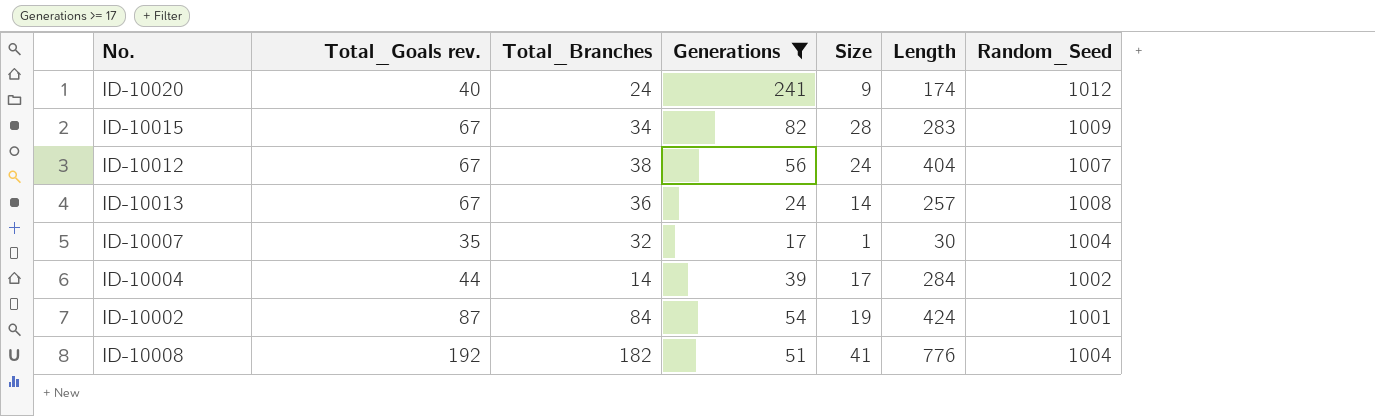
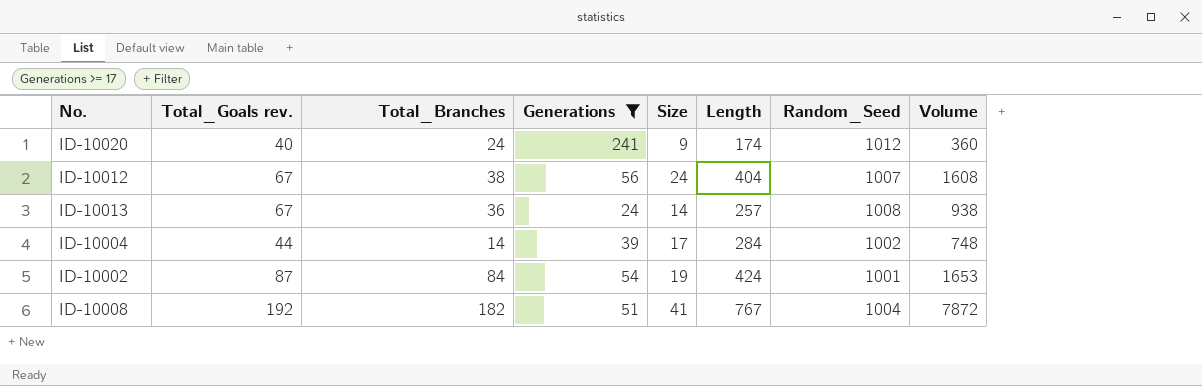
column Volume | formula: none -> [Total_Goals rev.] * [Size]
row ID-10015: 67 | 34 | 82 | 28 | 283 | 1009 -> none
row ID-10007: 35 | 32 | 17 | 1 | 30 | 1004 -> none
ID-10008 | Length: 776 -> 767

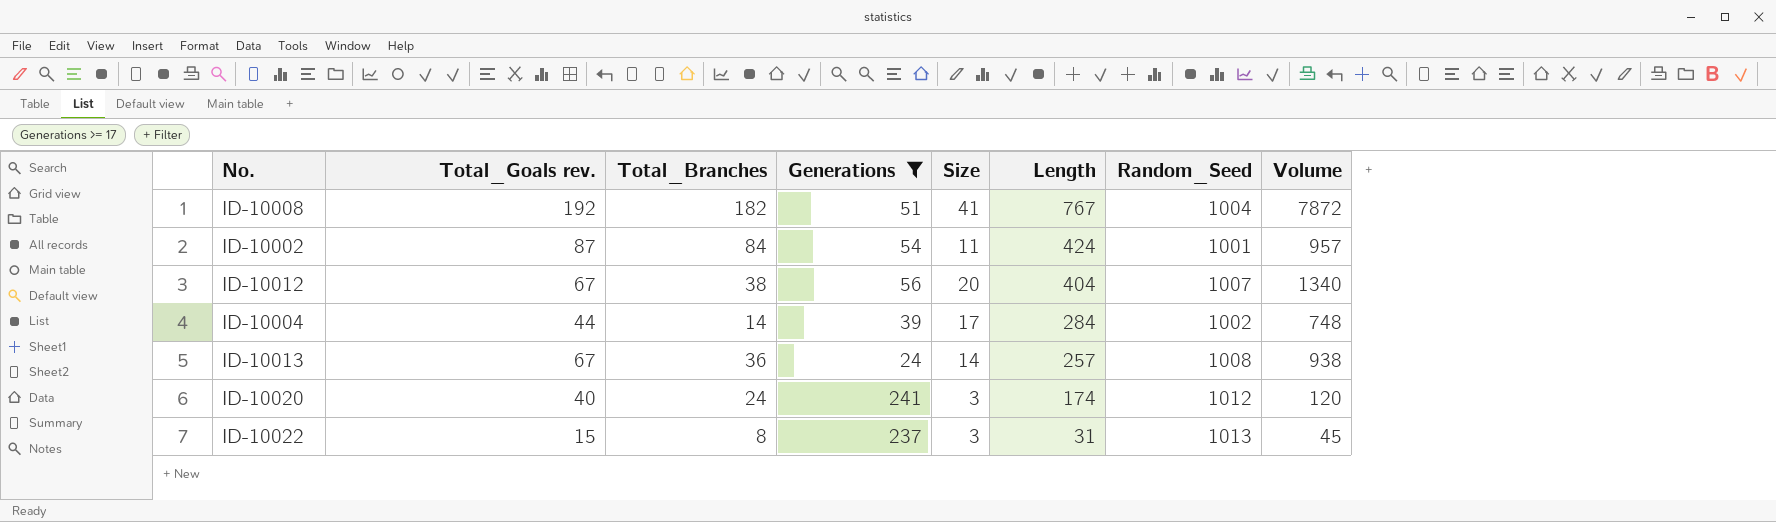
row order: none -> Length descending
ID-10002 | Size: 19 -> 11
ID-10002 | Volume: 1653 -> 957
ID-10012 | Size: 24 -> 20
ID-10012 | Volume: 1608 -> 1340
ID-10020 | Size: 9 -> 3
ID-10020 | Volume: 360 -> 120
row ID-10022: none -> 15 | 8 | 237 | 3 | 31 | 1013 | 45

